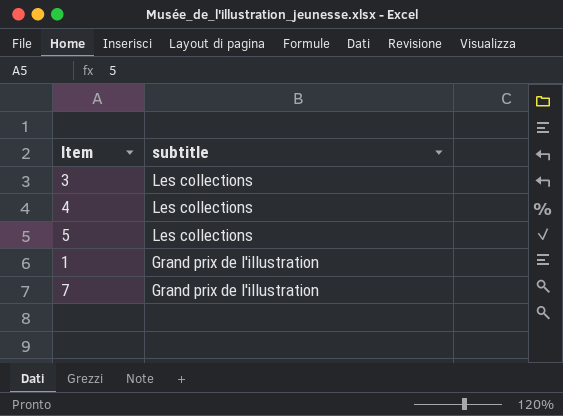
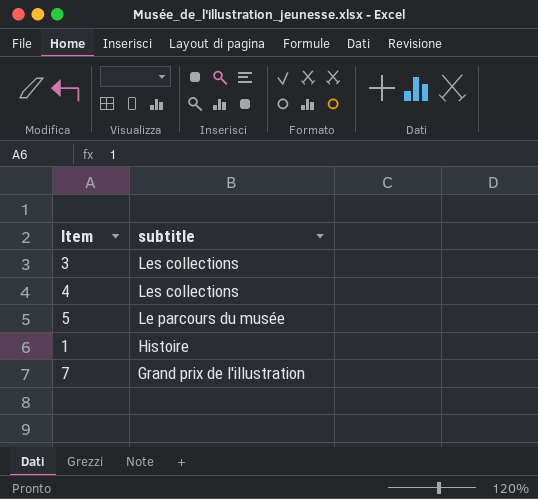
5 | subtitle: Les collections -> Le parcours du musée
1 | subtitle: Grand prix de l'illustration -> Histoire

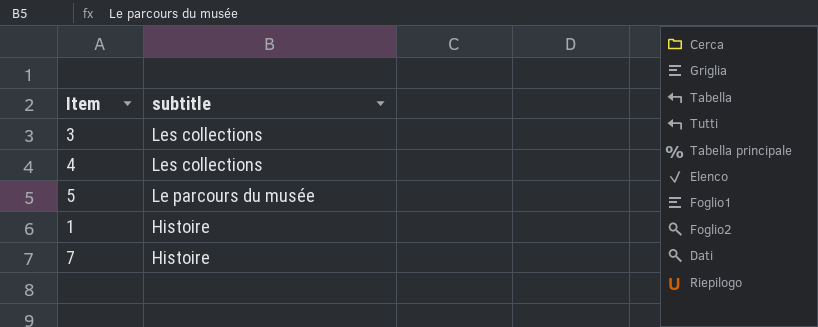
7 | subtitle: Grand prix de l'illustration -> Histoire

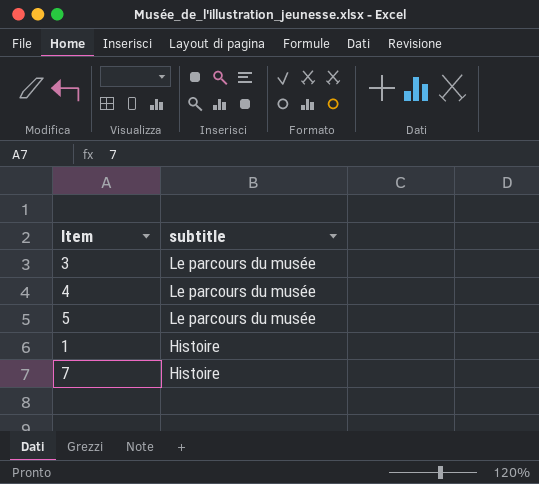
3 | subtitle: Les collections -> Le parcours du musée
4 | subtitle: Les collections -> Le parcours du musée

